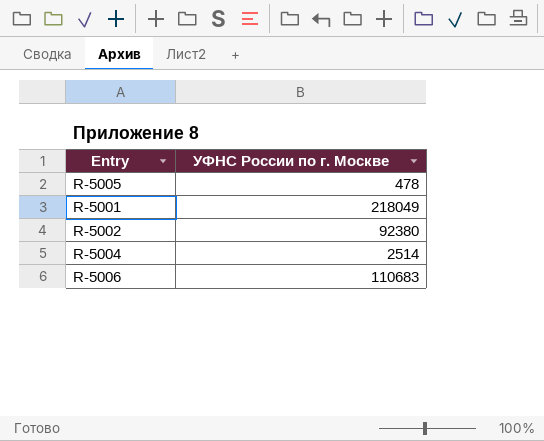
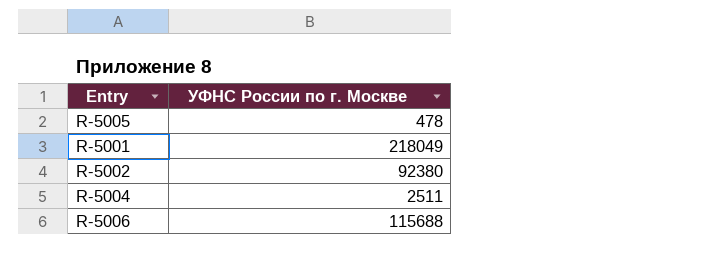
R-5004 | УФНС России по г. Москве: 2514 -> 2511
R-5006 | УФНС России по г. Москве: 110683 -> 115688

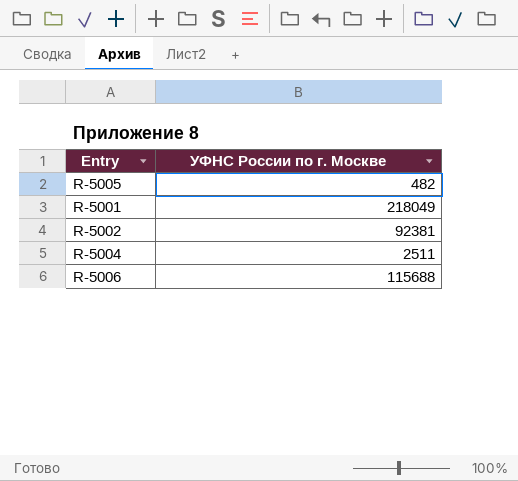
R-5005 | УФНС России по г. Москве: 478 -> 482
R-5002 | УФНС России по г. Москве: 92380 -> 92381

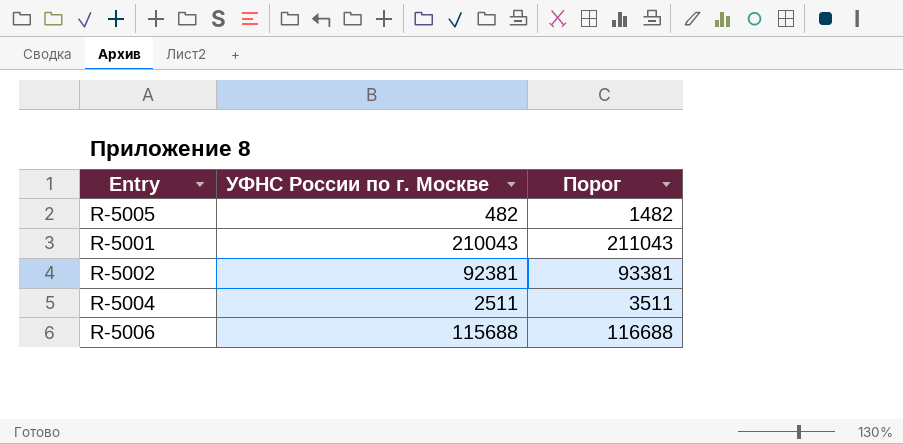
column Порог | formula: none -> [УФНС России по г. Москве] + 1000
R-5001 | УФНС России по г. Москве: 218049 -> 210043

